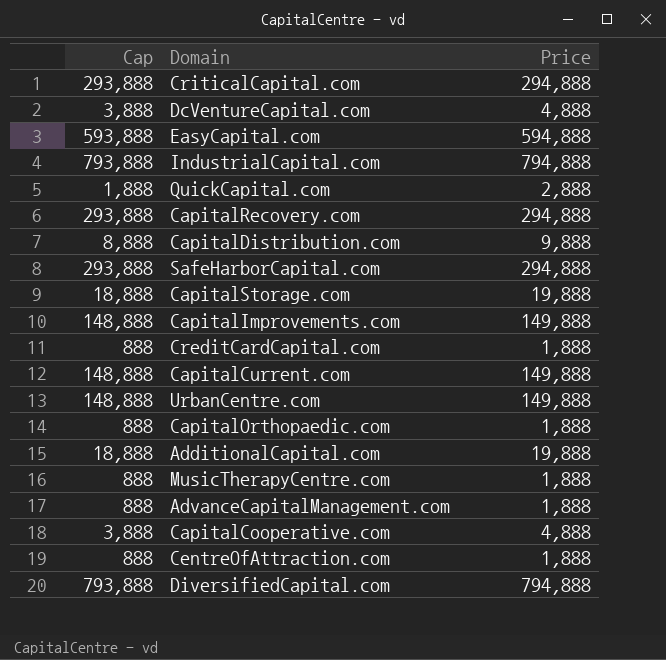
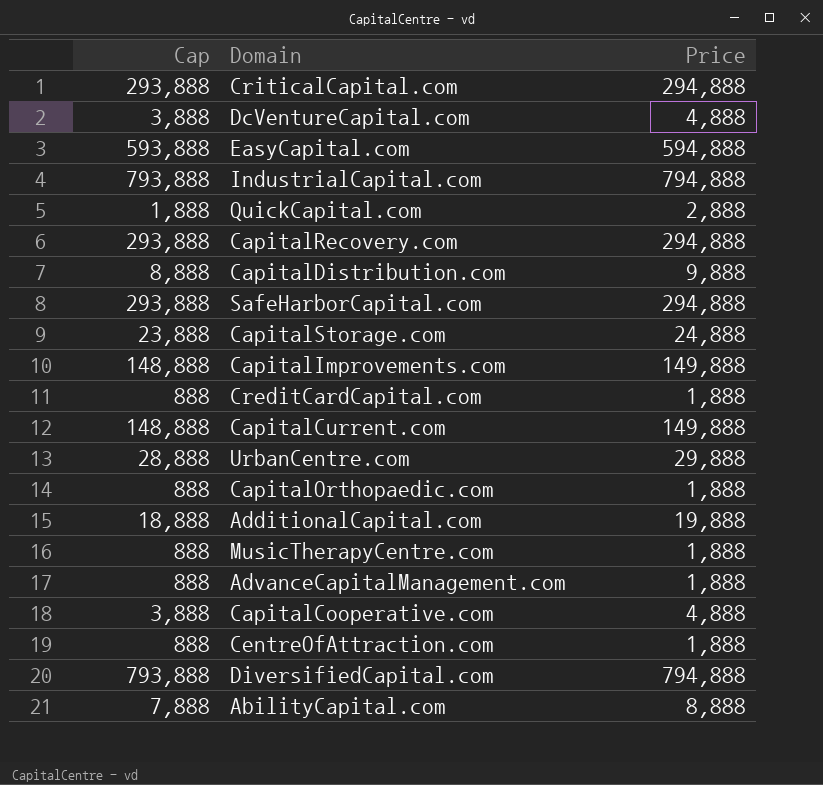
CapitalStorage.com | Cap: 18,888 -> 23,888
CapitalStorage.com | Price: 19,888 -> 24,888
UrbanCentre.com | Cap: 148,888 -> 28,888
UrbanCentre.com | Price: 149,888 -> 29,888
row AbilityCapital.com: none -> 7,888 | 8,888

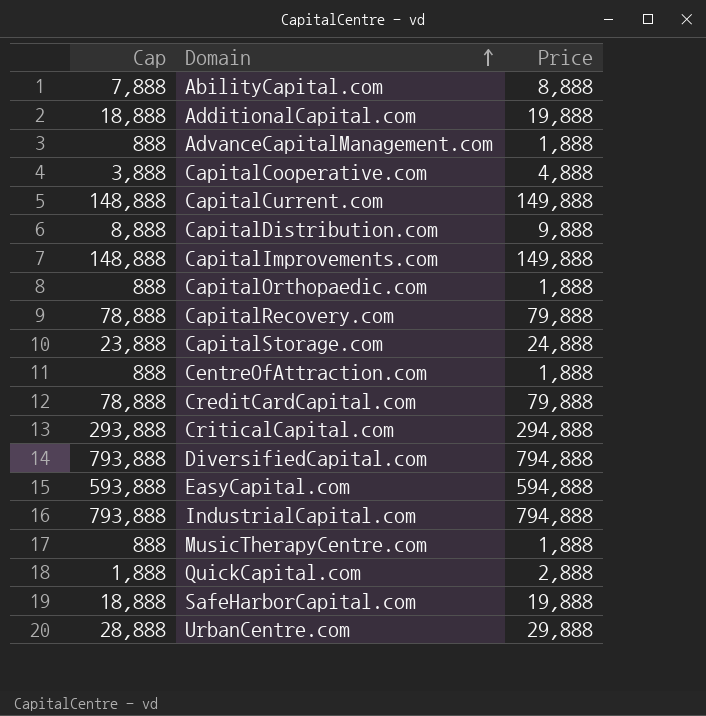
row order: none -> Domain ascending
row DcVentureCapital.com: 3,888 | 4,888 -> none
CapitalRecovery.com | Cap: 293,888 -> 78,888
CapitalRecovery.com | Price: 294,888 -> 79,888
CreditCardCapital.com | Cap: 888 -> 78,888
CreditCardCapital.com | Price: 1,888 -> 79,888
SafeHarborCapital.com | Cap: 293,888 -> 18,888
SafeHarborCapital.com | Price: 294,888 -> 19,888

